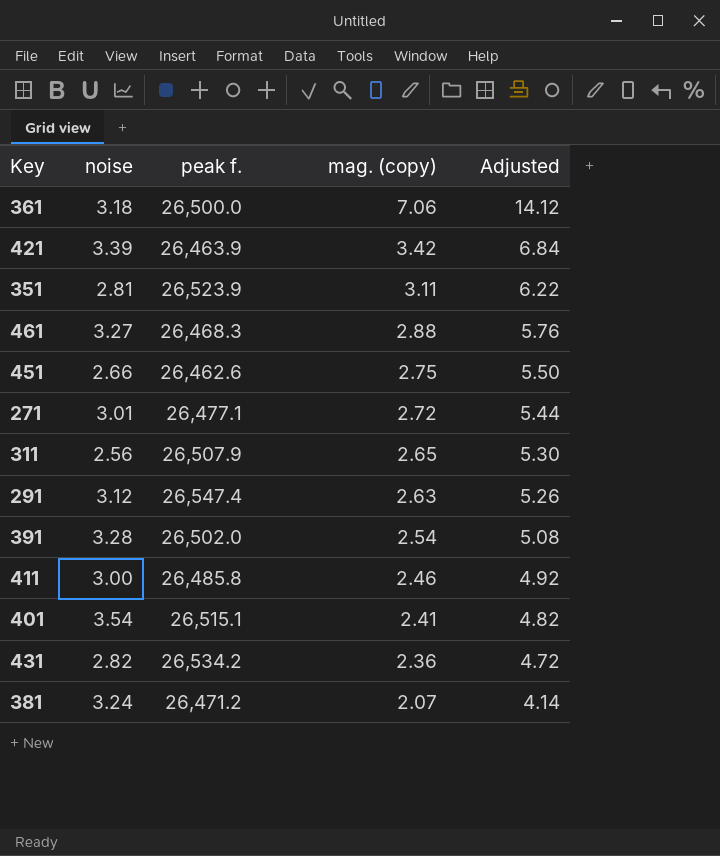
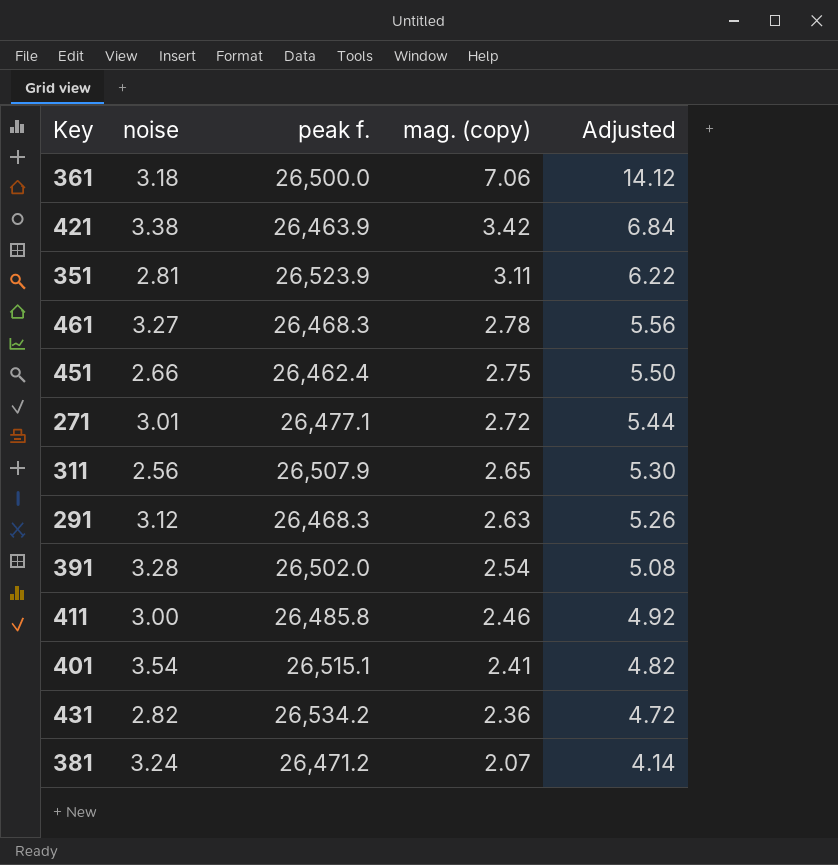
421 | noise: 3.39 -> 3.38
461 | mag. (copy): 2.88 -> 2.78
461 | Adjusted: 5.76 -> 5.56
451 | peak f.: 26,462.6 -> 26,462.4
291 | peak f.: 26,547.4 -> 26,468.3

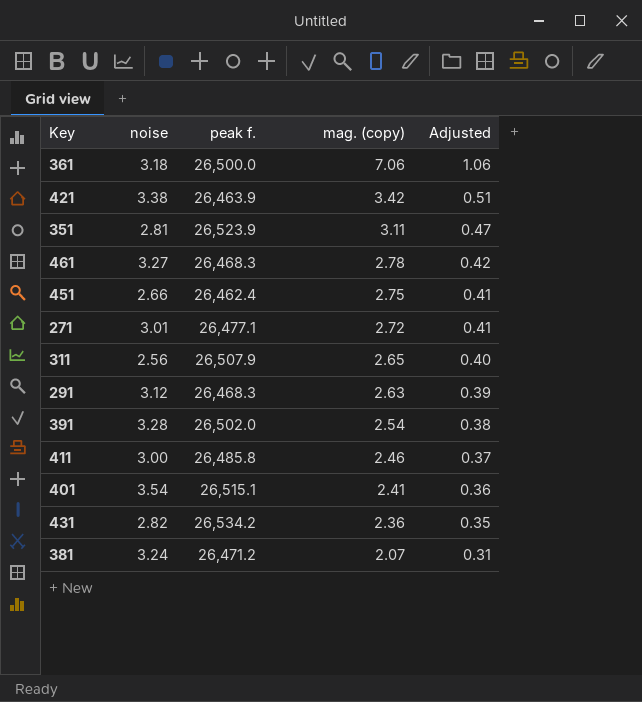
column Adjusted | formula: [mag. (copy)] * 2 -> [mag. (copy)] * 0.15

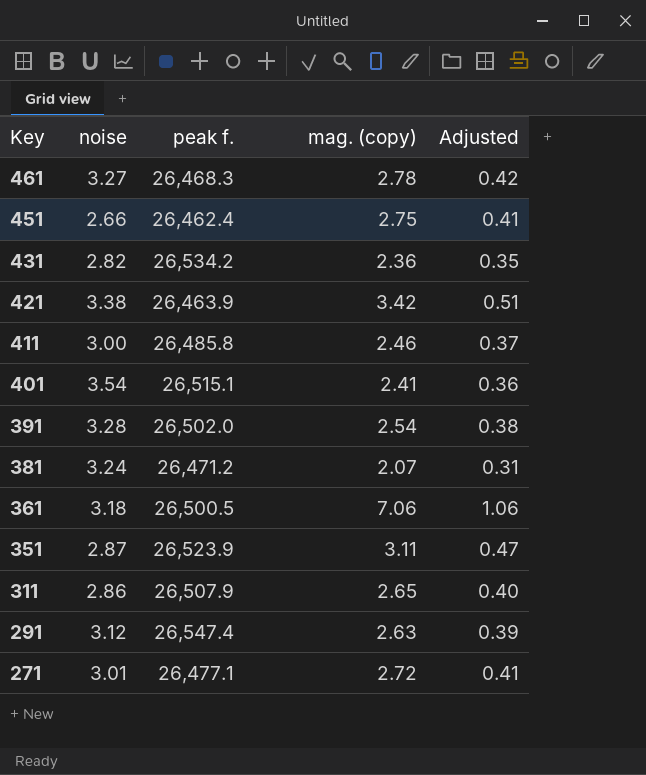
row order: mag. (copy) descending -> Key descending
361 | peak f.: 26,500.0 -> 26,500.5
351 | noise: 2.81 -> 2.87
311 | noise: 2.56 -> 2.86
291 | peak f.: 26,468.3 -> 26,547.4

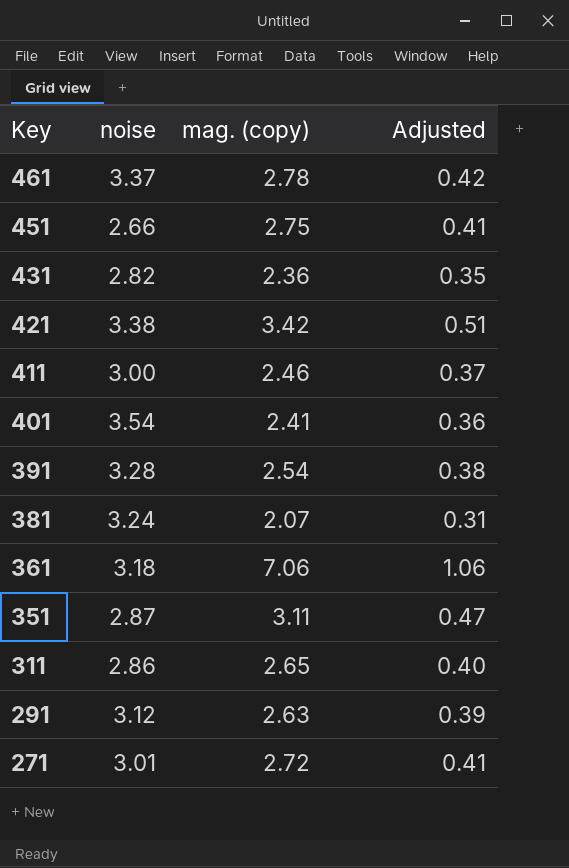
column peak f. | position: 3 -> none
461 | noise: 3.27 -> 3.37

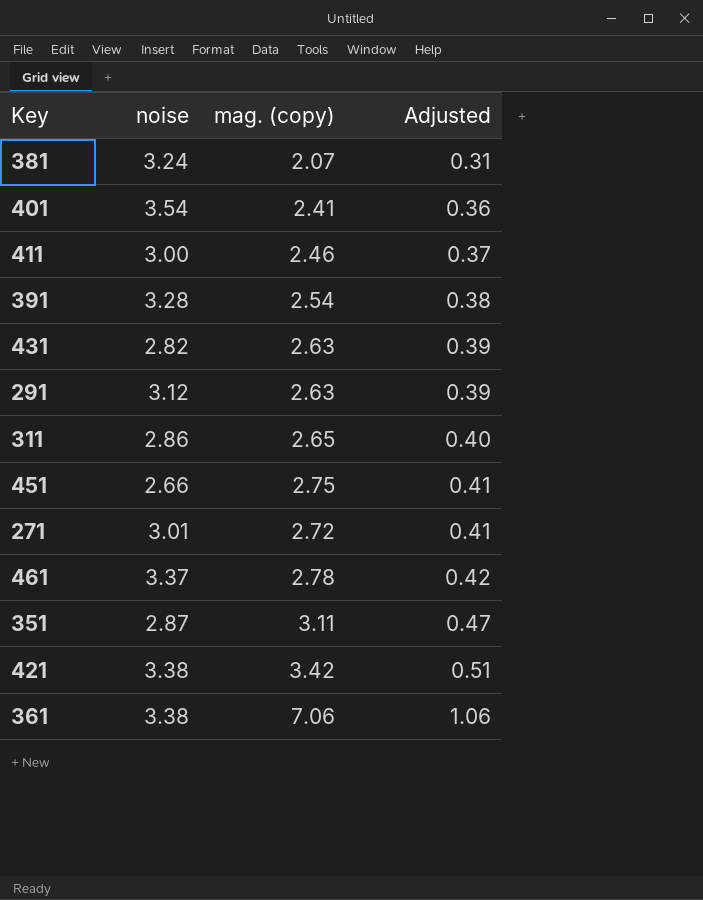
row order: Key descending -> Adjusted ascending
431 | mag. (copy): 2.36 -> 2.63
431 | Adjusted: 0.35 -> 0.39
361 | noise: 3.18 -> 3.38

